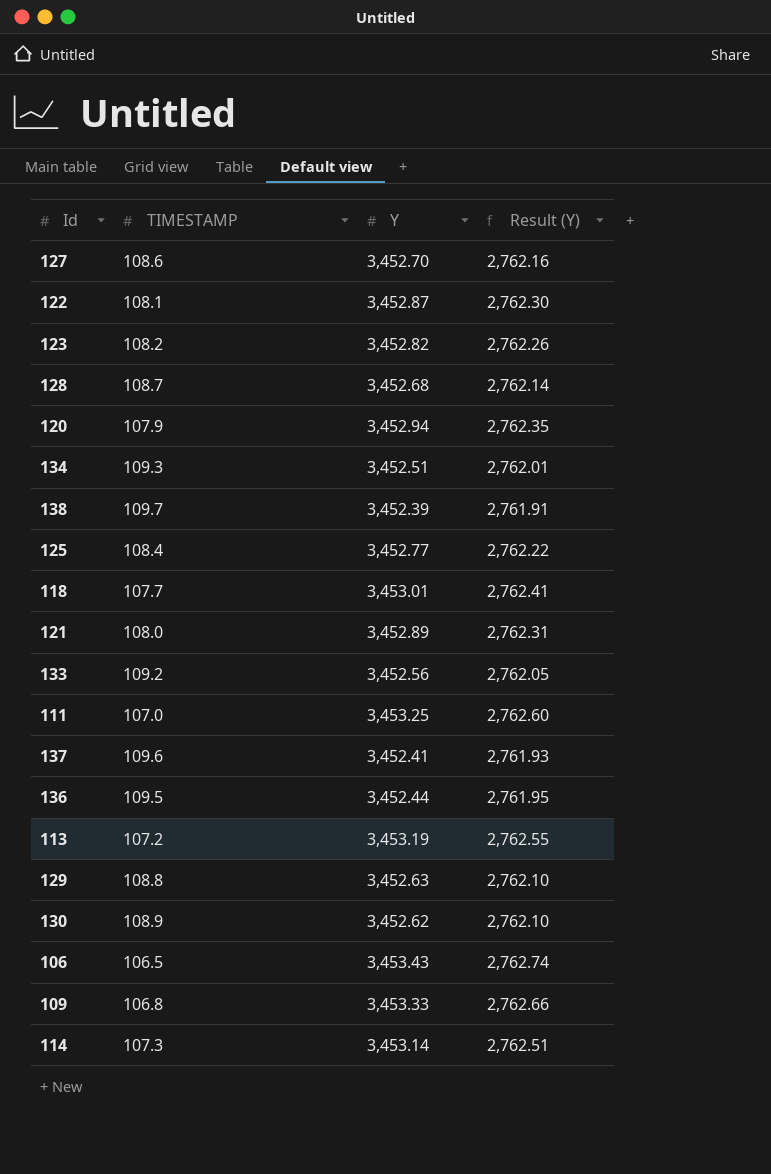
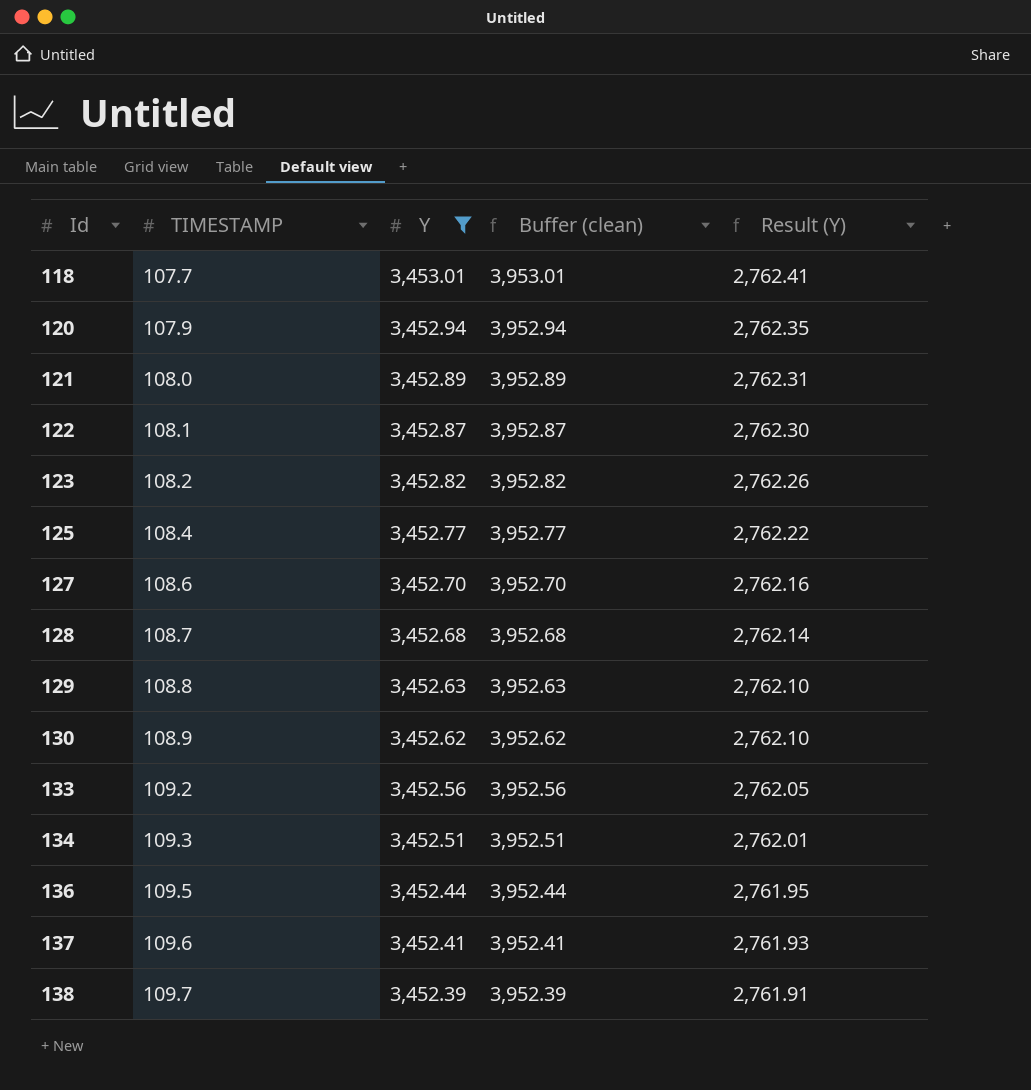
filter: none -> Y <= 3,453.01
row order: none -> Id ascending
column Buffer (clean) | formula: none -> [Y] + 500

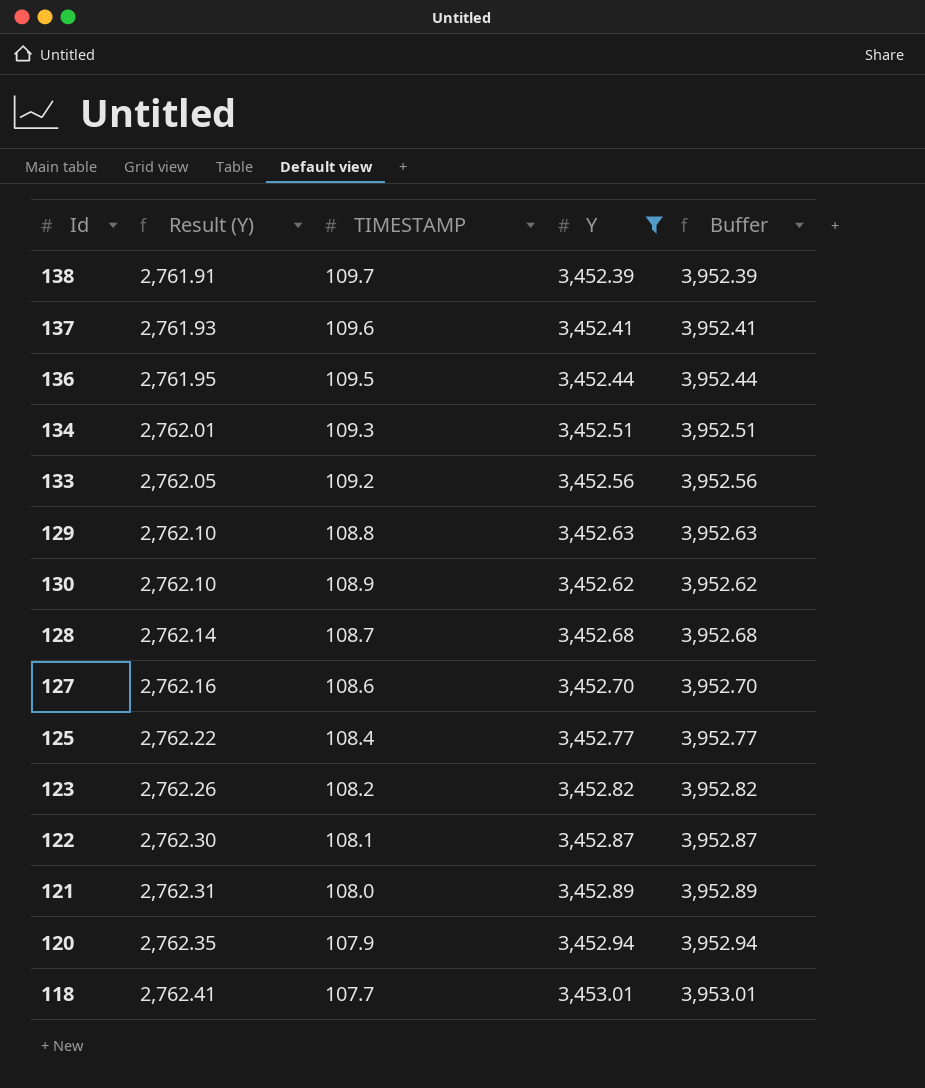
row order: Id ascending -> Result (Y) ascending
column Result (Y) | position: 5 -> 2
column name: Buffer (clean) -> Buffer

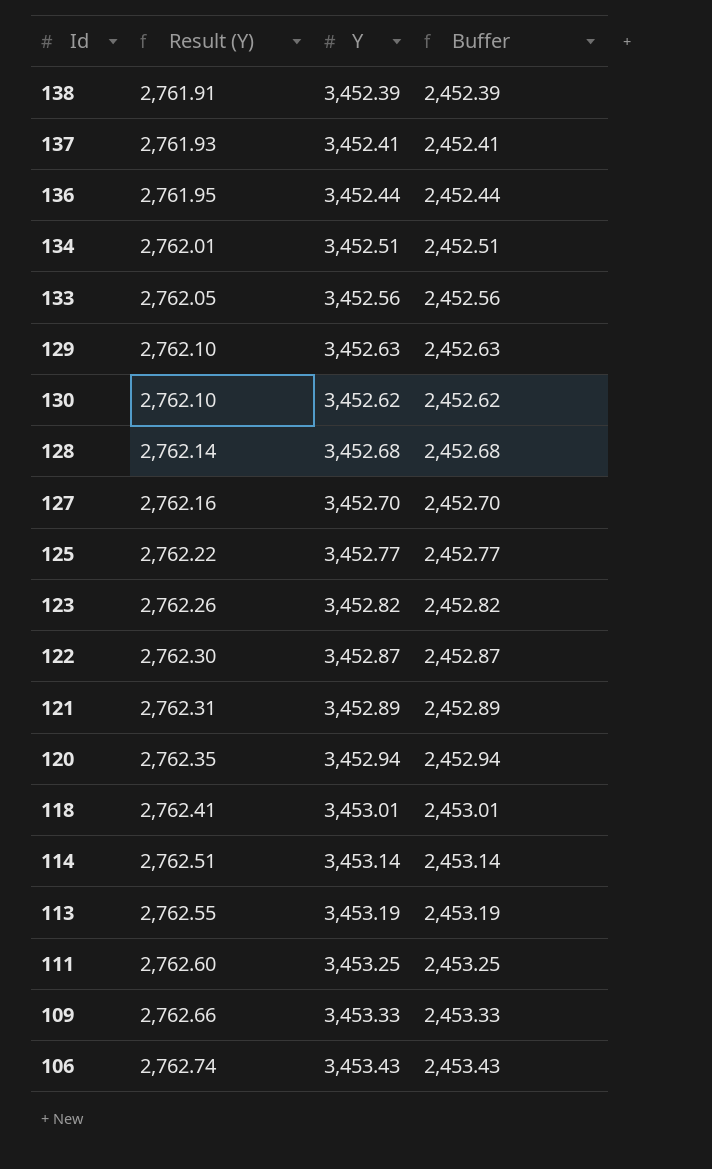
filter: Y <= 3,453.01 -> none
column TIMESTAMP | position: 3 -> none
column Buffer | formula: [Y] + 500 -> [Y] - 1000

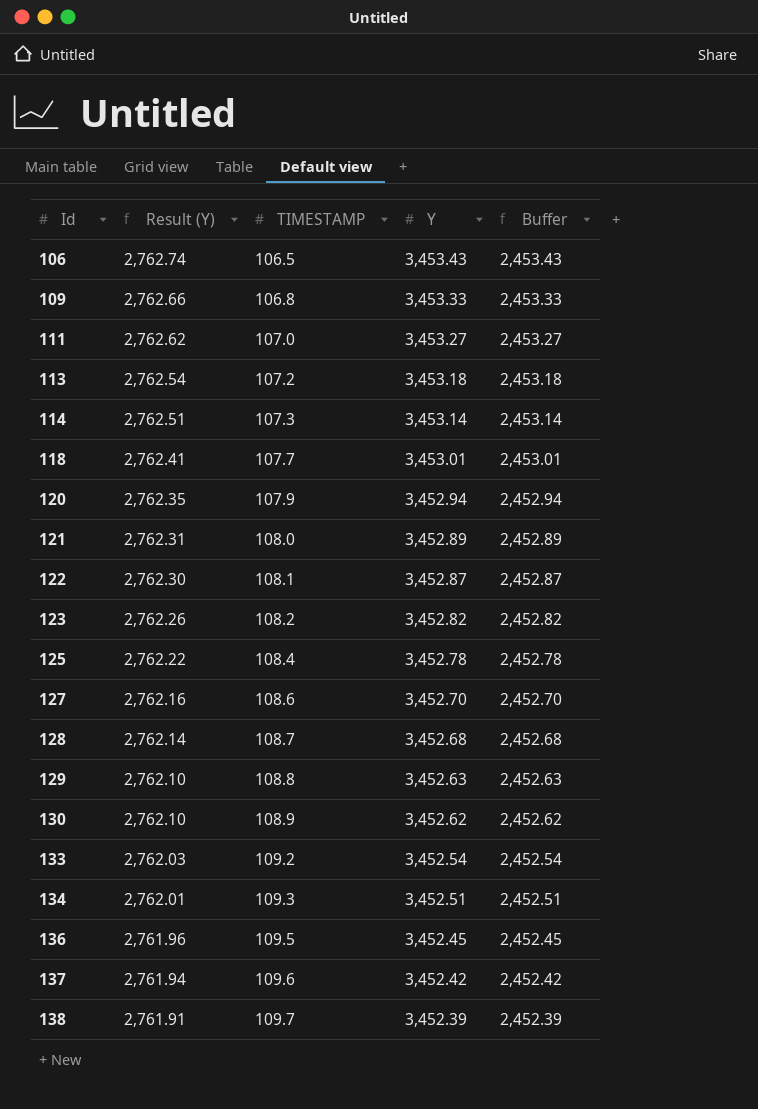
row order: Result (Y) ascending -> Id ascending
column TIMESTAMP | position: none -> 3
111 | Result (Y): 2,762.60 -> 2,762.62
111 | Y: 3,453.25 -> 3,453.27
111 | Buffer: 2,453.25 -> 2,453.27
113 | Result (Y): 2,762.55 -> 2,762.54
113 | Y: 3,453.19 -> 3,453.18
113 | Buffer: 2,453.19 -> 2,453.18
125 | Y: 3,452.77 -> 3,452.78
125 | Buffer: 2,452.77 -> 2,452.78
133 | Result (Y): 2,762.05 -> 2,762.03
133 | Y: 3,452.56 -> 3,452.54
133 | Buffer: 2,452.56 -> 2,452.54
136 | Result (Y): 2,761.95 -> 2,761.96
136 | Y: 3,452.44 -> 3,452.45
136 | Buffer: 2,452.44 -> 2,452.45
137 | Result (Y): 2,761.93 -> 2,761.94
137 | Y: 3,452.41 -> 3,452.42
137 | Buffer: 2,452.41 -> 2,452.42

